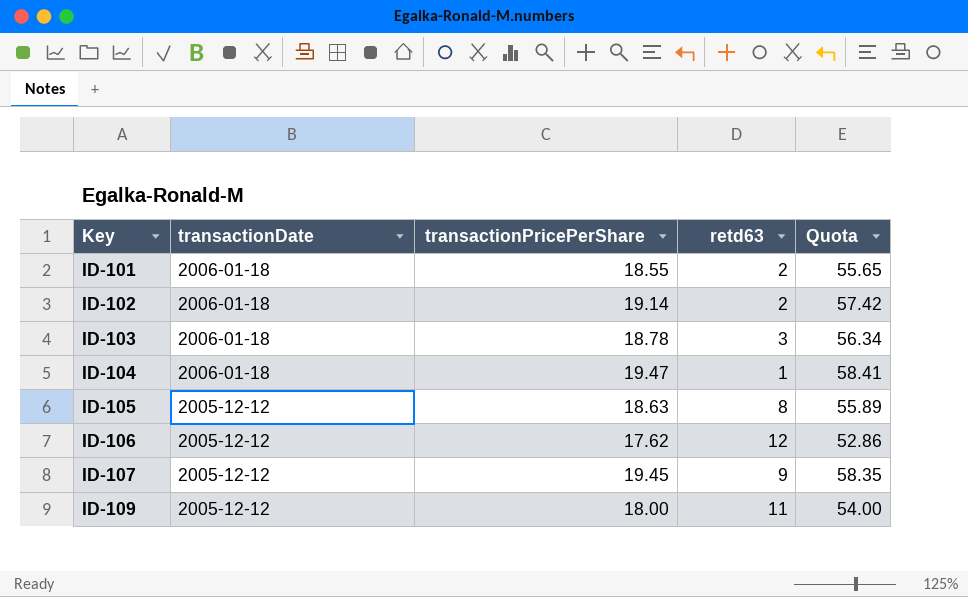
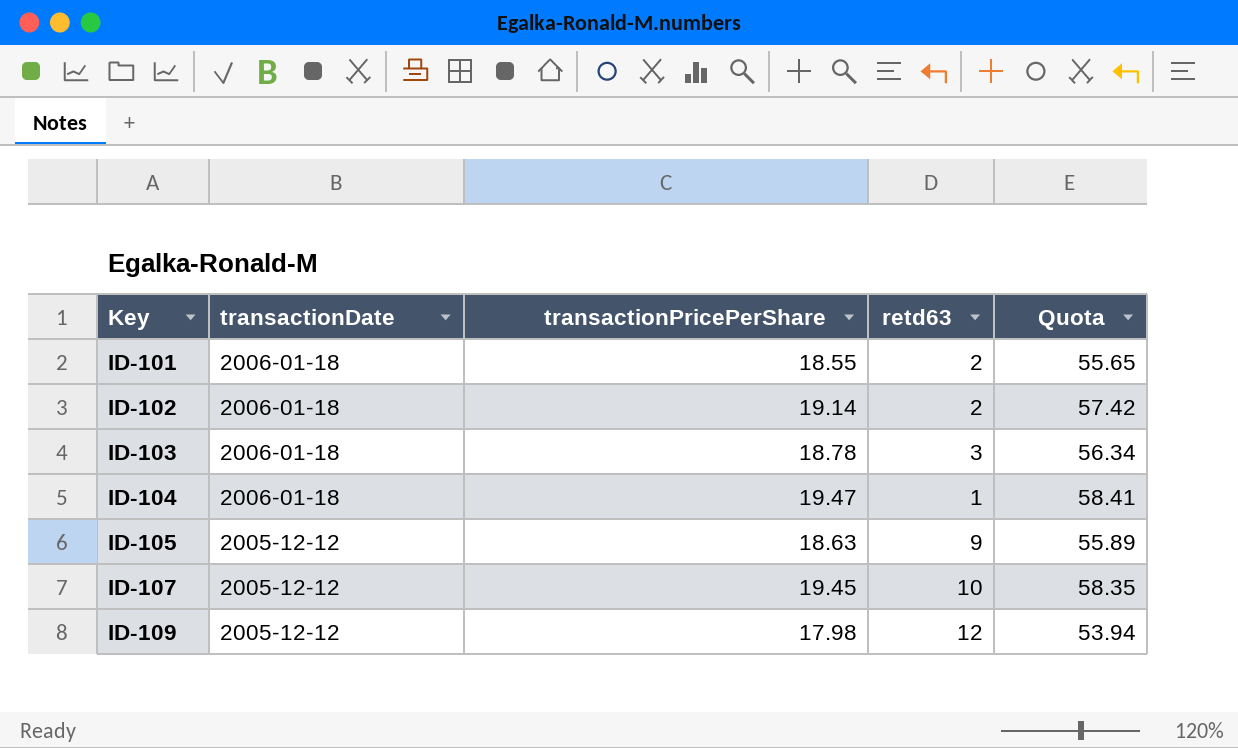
row ID-106: 2005-12-12 | 17.62 | 12 | 52.86 -> none
ID-105 | retd63: 8 -> 9
ID-107 | retd63: 9 -> 10
ID-109 | transactionPricePerShare: 18.00 -> 17.98
ID-109 | retd63: 11 -> 12
ID-109 | Quota: 54.00 -> 53.94

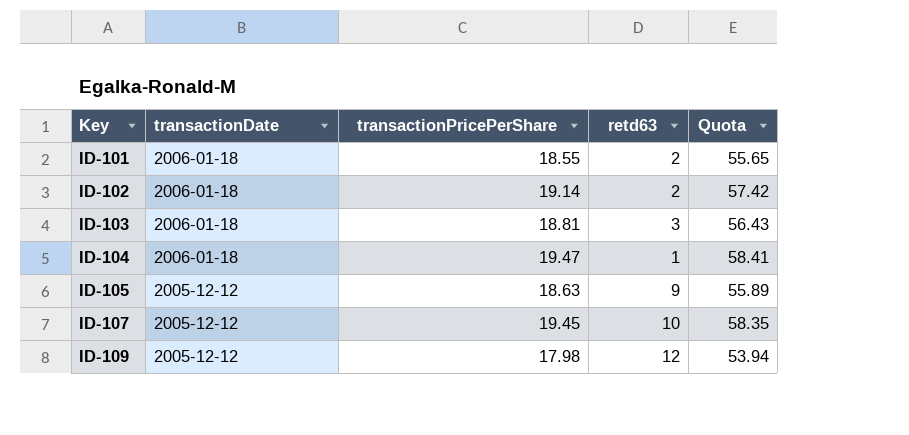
ID-103 | transactionPricePerShare: 18.78 -> 18.81
ID-103 | Quota: 56.34 -> 56.43

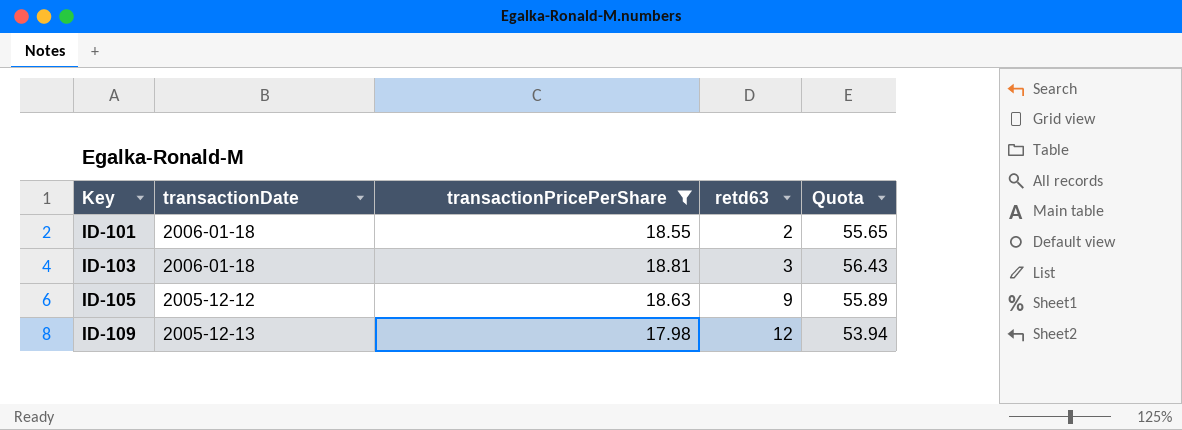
filter: none -> transactionPricePerShare <= 18.81
ID-109 | transactionDate: 2005-12-12 -> 2005-12-13

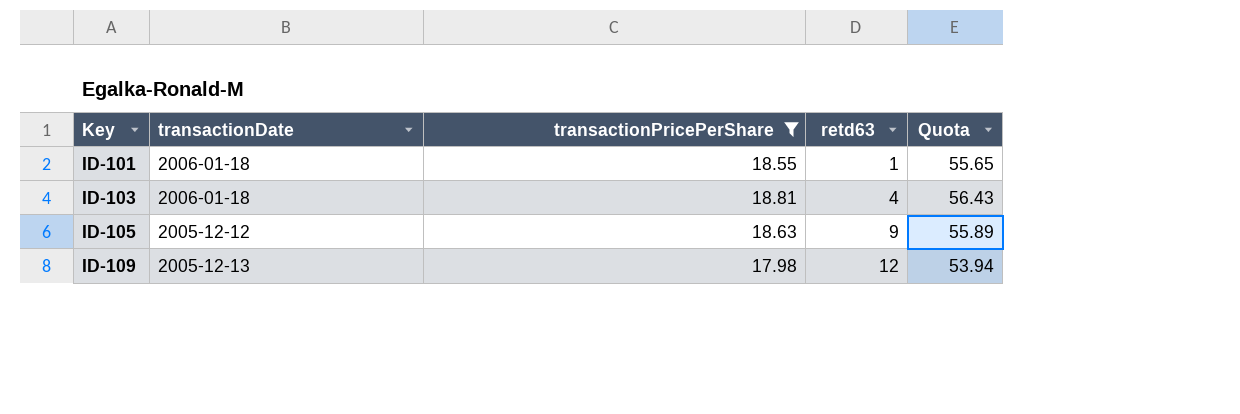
ID-101 | retd63: 2 -> 1
ID-103 | retd63: 3 -> 4

